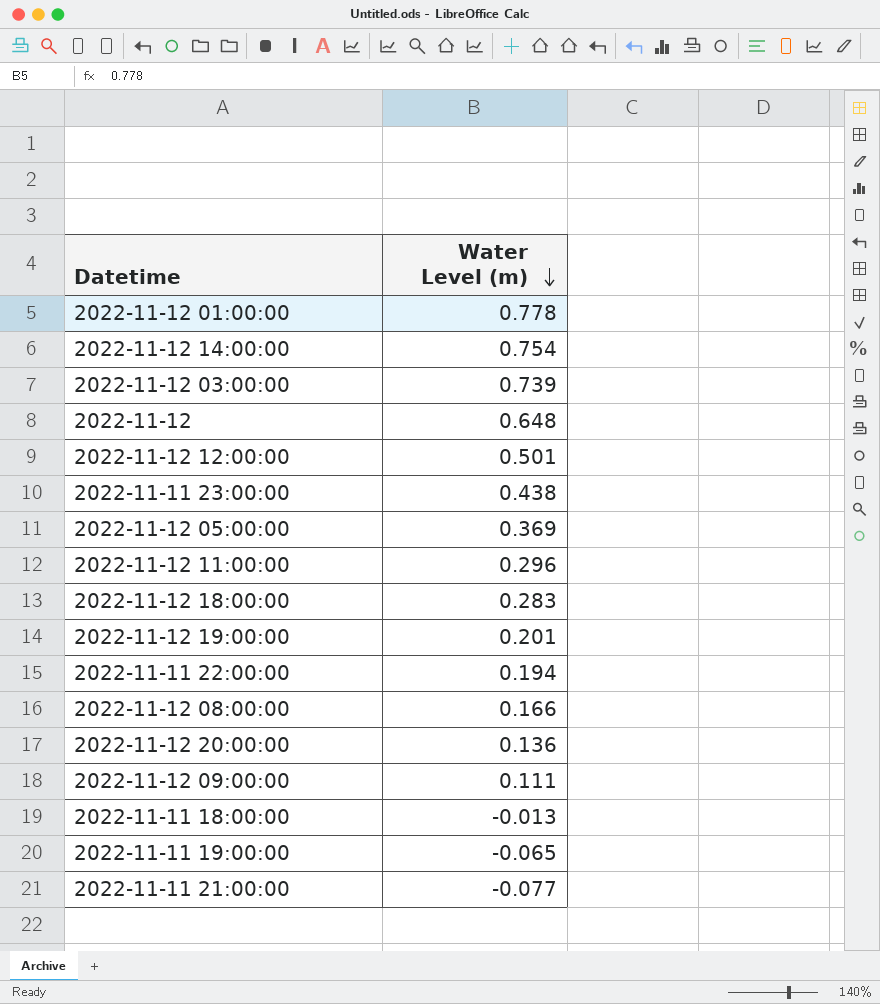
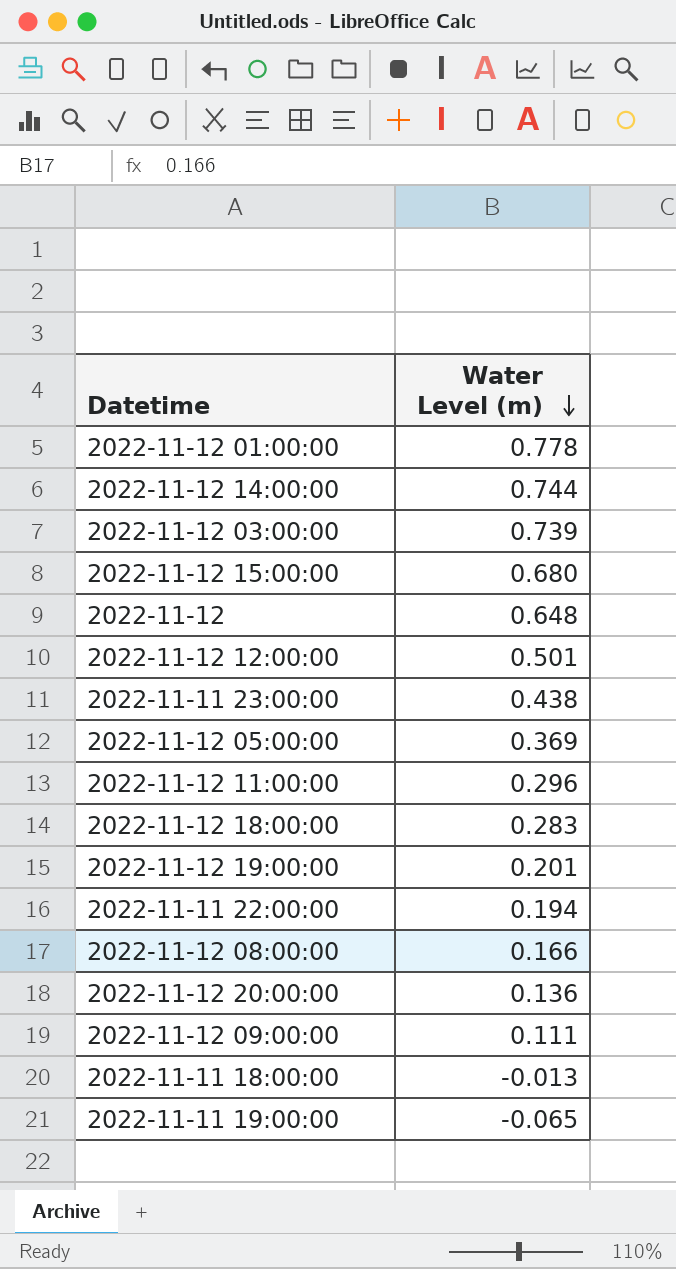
row 2022-11-11 21:00:00: -0.077 -> none
2022-11-12 14:00:00 | Water Level (m): 0.754 -> 0.744
row 2022-11-12 15:00:00: none -> 0.680

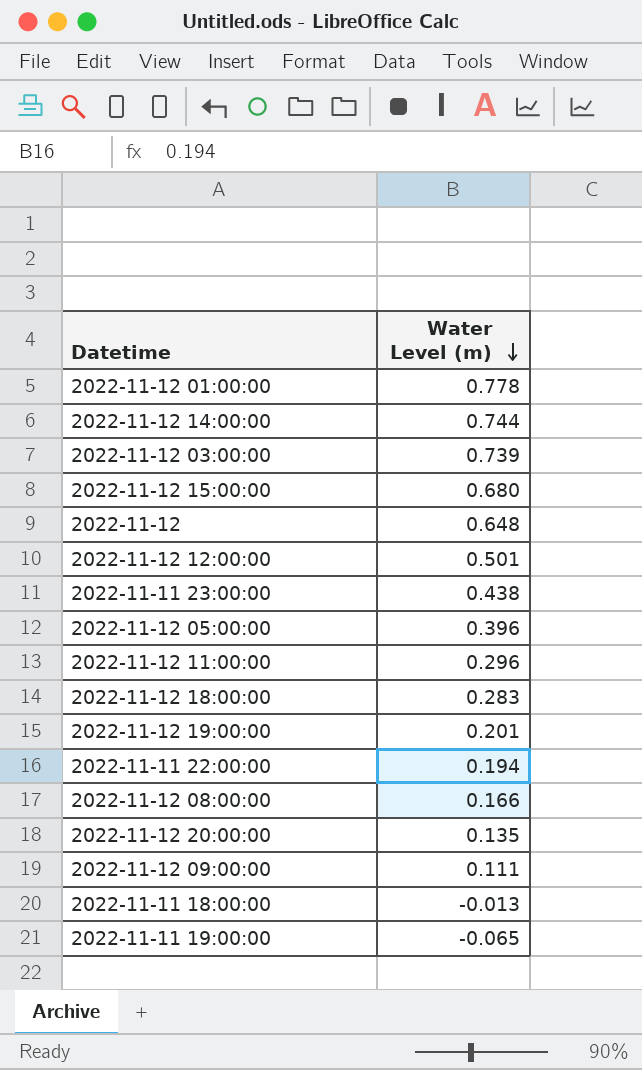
2022-11-12 05:00:00 | Water Level (m): 0.369 -> 0.396
2022-11-12 20:00:00 | Water Level (m): 0.136 -> 0.135

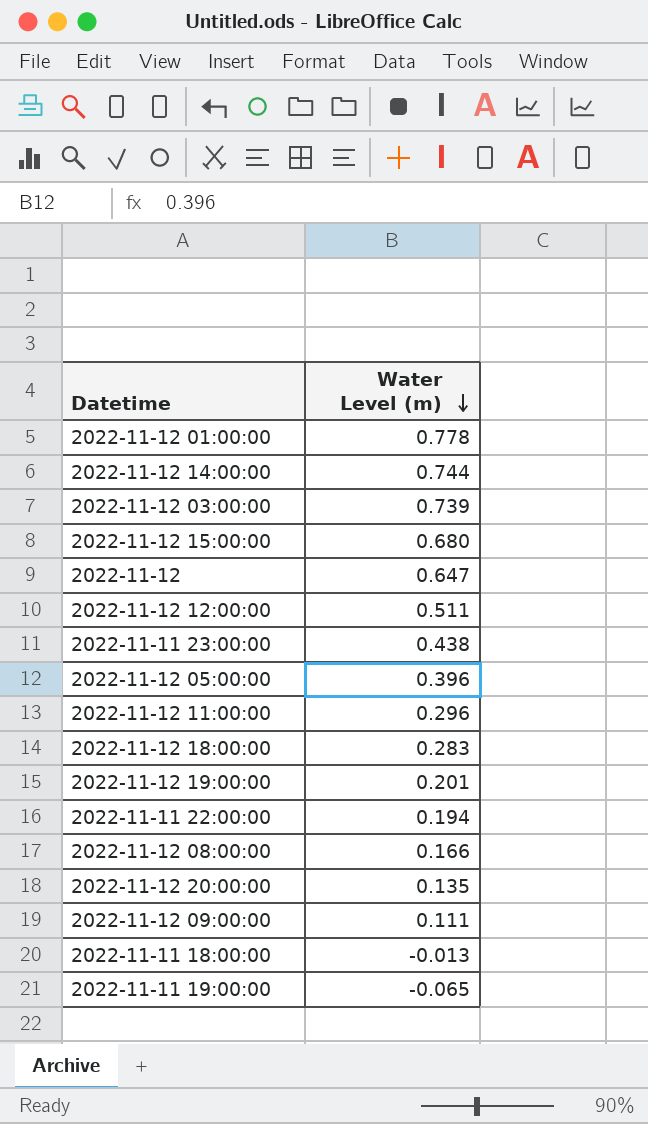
2022-11-12 | Water Level (m): 0.648 -> 0.647
2022-11-12 12:00:00 | Water Level (m): 0.501 -> 0.511

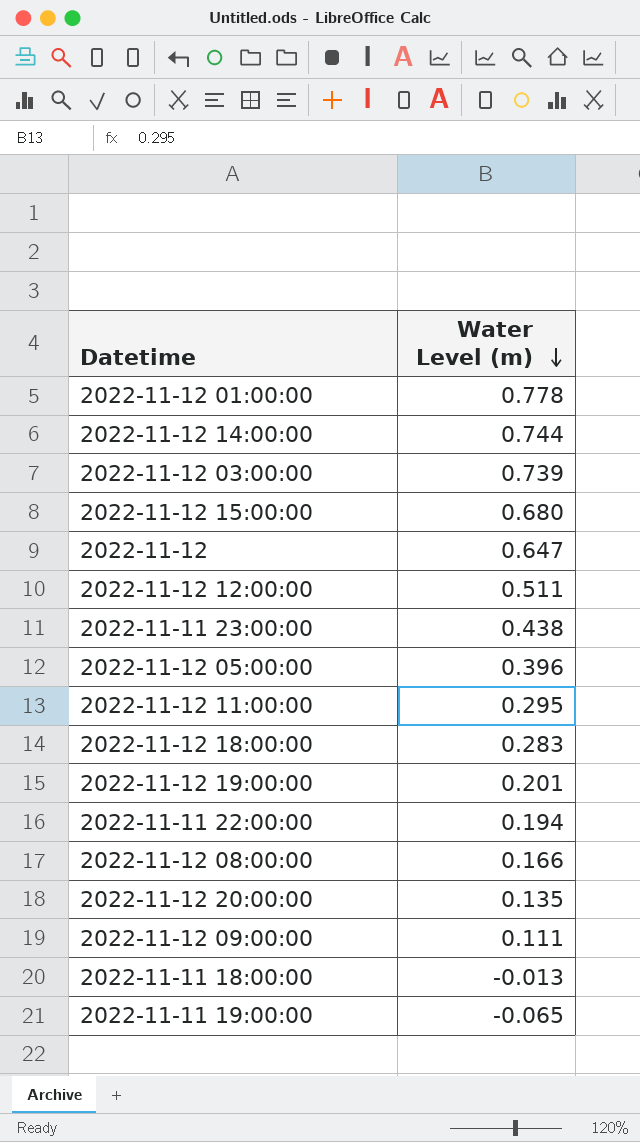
2022-11-12 11:00:00 | Water Level (m): 0.296 -> 0.295

